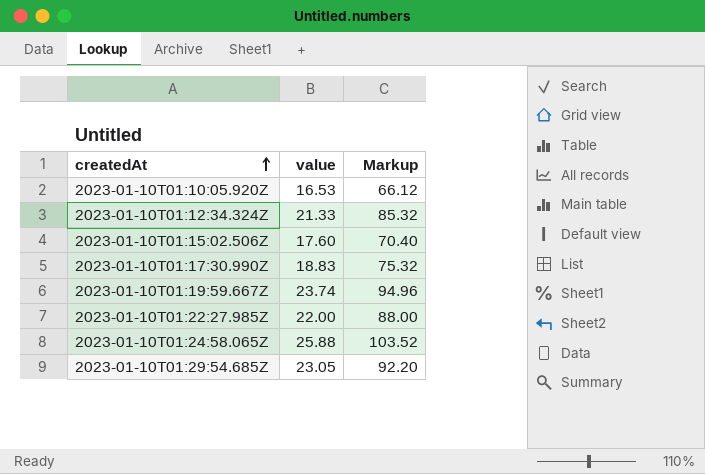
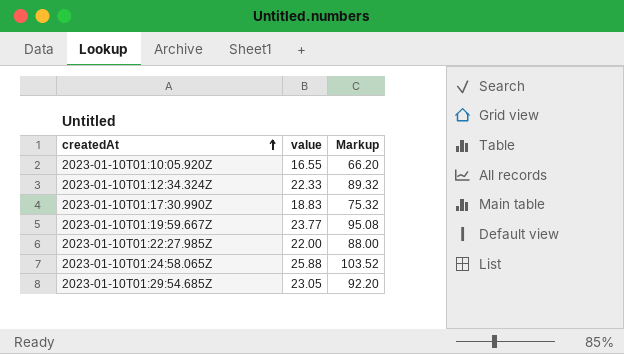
row 2023-01-10T01:15:02.506Z: 17.60 | 70.40 -> none
2023-01-10T01:10:05.920Z | value: 16.53 -> 16.55
2023-01-10T01:10:05.920Z | Markup: 66.12 -> 66.20
2023-01-10T01:12:34.324Z | value: 21.33 -> 22.33
2023-01-10T01:12:34.324Z | Markup: 85.32 -> 89.32
2023-01-10T01:19:59.667Z | value: 23.74 -> 23.77
2023-01-10T01:19:59.667Z | Markup: 94.96 -> 95.08

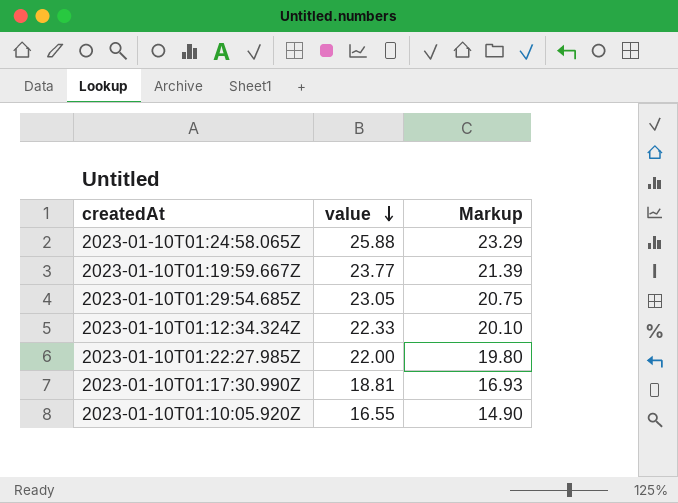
row order: createdAt ascending -> value descending
column Markup | formula: [value] * 4 -> [value] * 0.9
2023-01-10T01:17:30.990Z | value: 18.83 -> 18.81

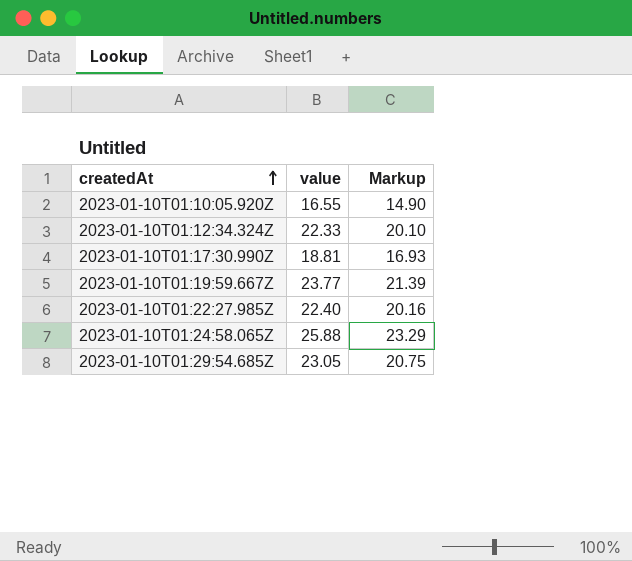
row order: value descending -> createdAt ascending
2023-01-10T01:22:27.985Z | value: 22.00 -> 22.40
2023-01-10T01:22:27.985Z | Markup: 19.80 -> 20.16

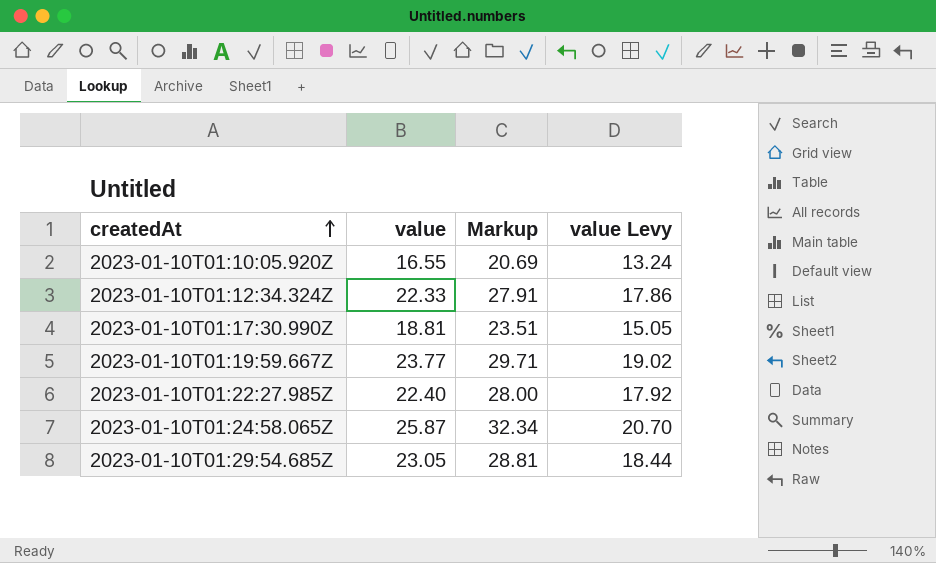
column Markup | formula: [value] * 0.9 -> [value] * 1.25
column value Levy | formula: none -> [value] * 0.8
2023-01-10T01:24:58.065Z | value: 25.88 -> 25.87

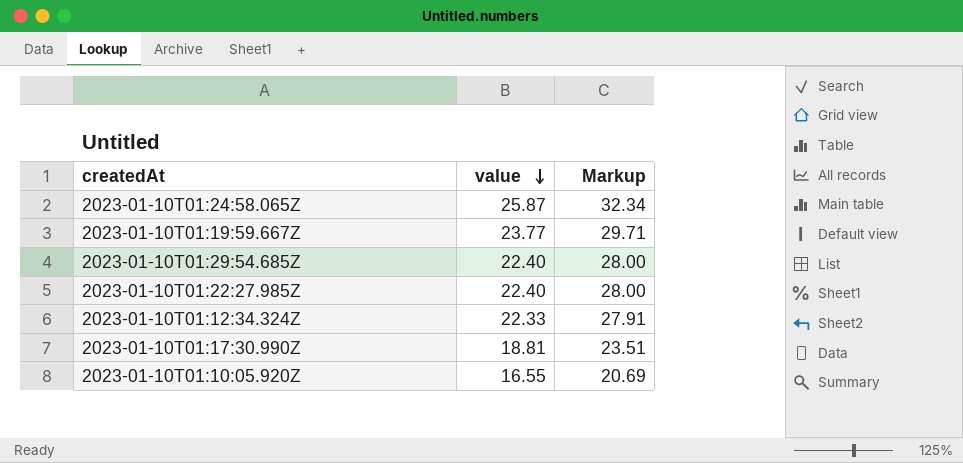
row order: createdAt ascending -> value descending
column value Levy | formula: [value] * 0.8 -> none
2023-01-10T01:29:54.685Z | value: 23.05 -> 22.40
2023-01-10T01:29:54.685Z | Markup: 28.81 -> 28.00

